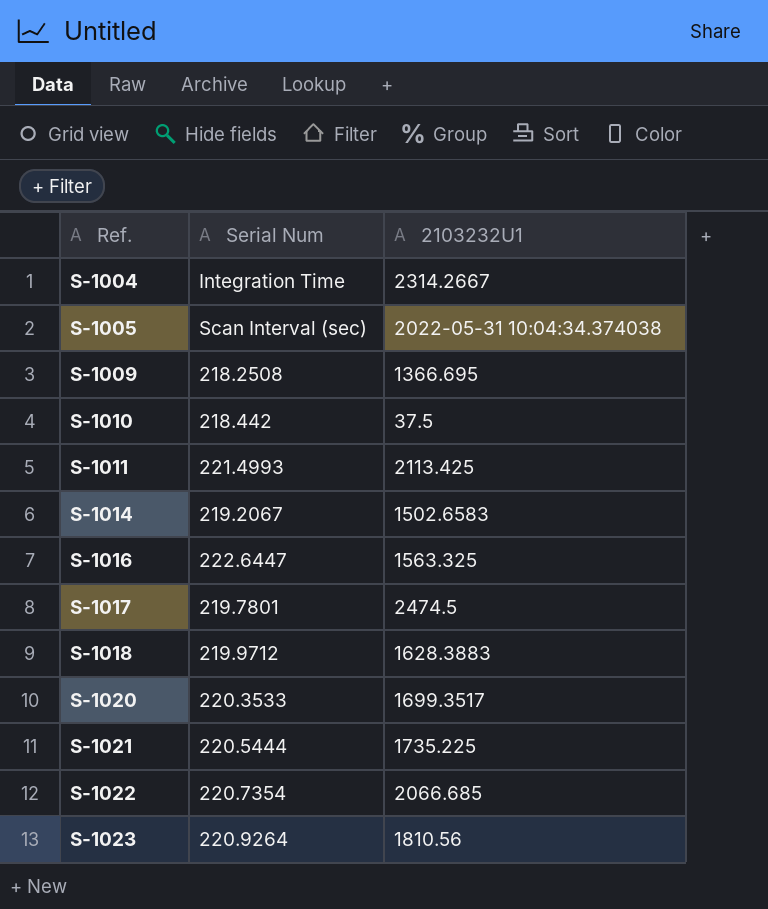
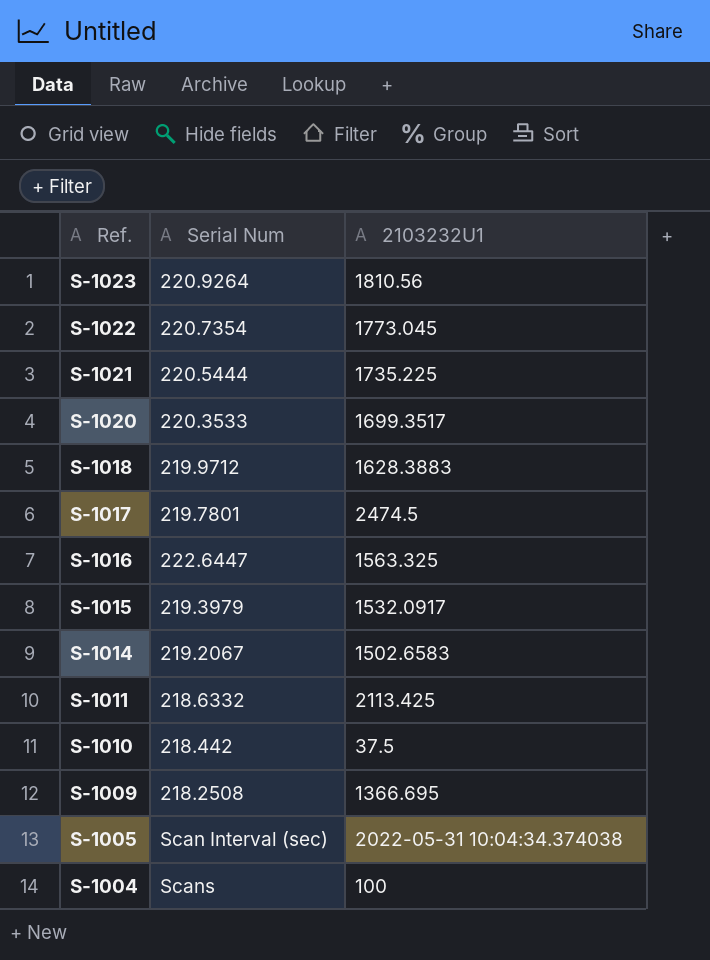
row order: Ref. ascending -> Ref. descending
S-1022 | 2103232U1: 2066.685 -> 1773.045
row S-1015: none -> 219.3979 | 1532.0917
S-1011 | Serial Num: 221.4993 -> 218.6332
S-1004 | Serial Num: Integration Time -> Scans
S-1004 | 2103232U1: 2314.2667 -> 100

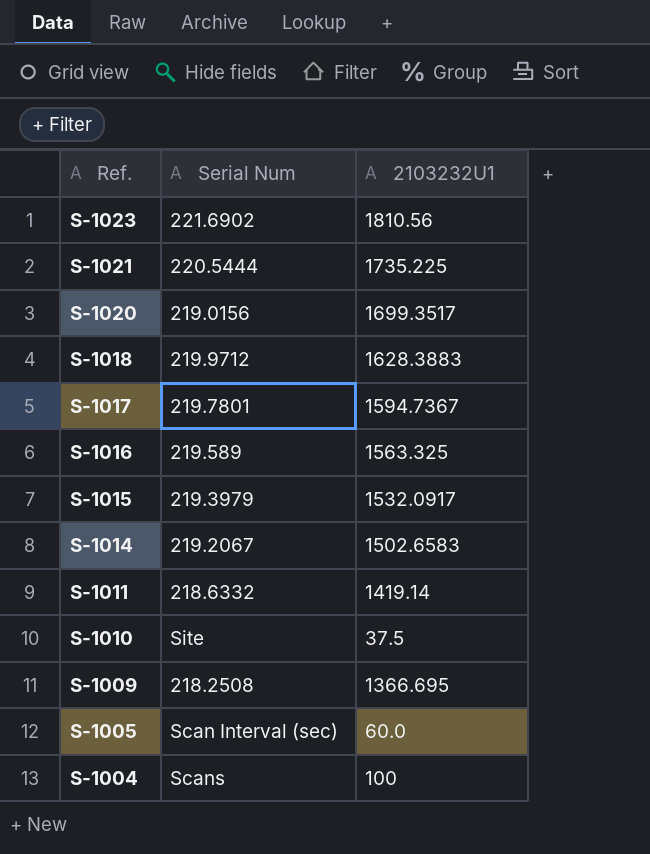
row S-1022: 220.7354 | 1773.045 -> none
S-1023 | Serial Num: 220.9264 -> 221.6902
S-1020 | Serial Num: 220.3533 -> 219.0156
S-1017 | 2103232U1: 2474.5 -> 1594.7367
S-1016 | Serial Num: 222.6447 -> 219.589
S-1011 | 2103232U1: 2113.425 -> 1419.14
S-1010 | Serial Num: 218.442 -> Site
S-1005 | 2103232U1: 2022-05-31 10:04:34.374038 -> 60.0

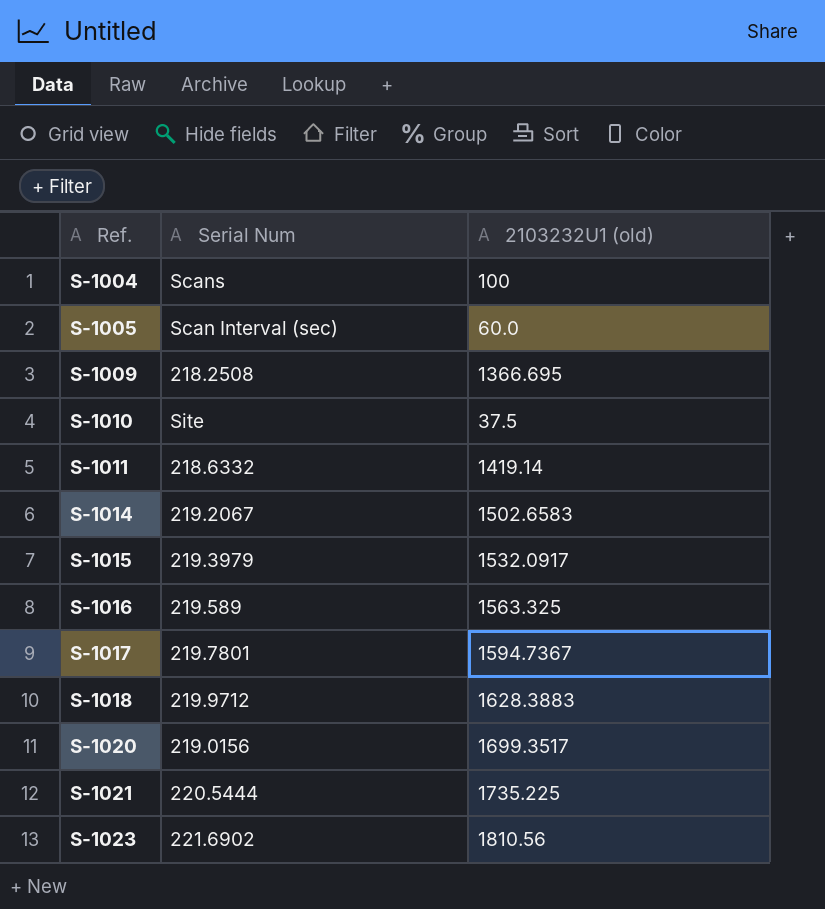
row order: Ref. descending -> Ref. ascending
column name: 2103232U1 -> 2103232U1 (old)

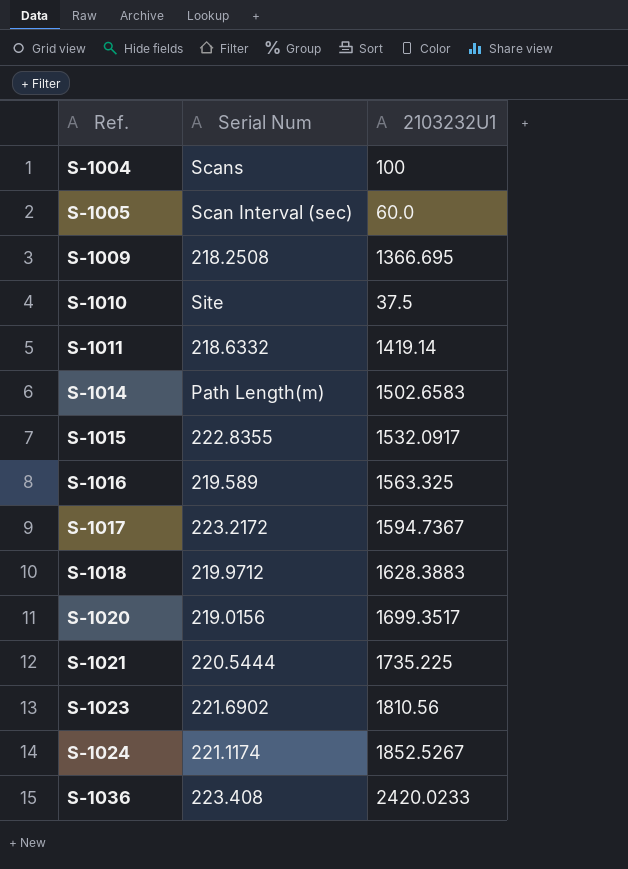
column name: 2103232U1 (old) -> 2103232U1
S-1014 | Serial Num: 219.2067 -> Path Length(m)
S-1015 | Serial Num: 219.3979 -> 222.8355
S-1017 | Serial Num: 219.7801 -> 223.2172
row S-1024: none -> 221.1174 | 1852.5267
row S-1036: none -> 223.408 | 2420.0233

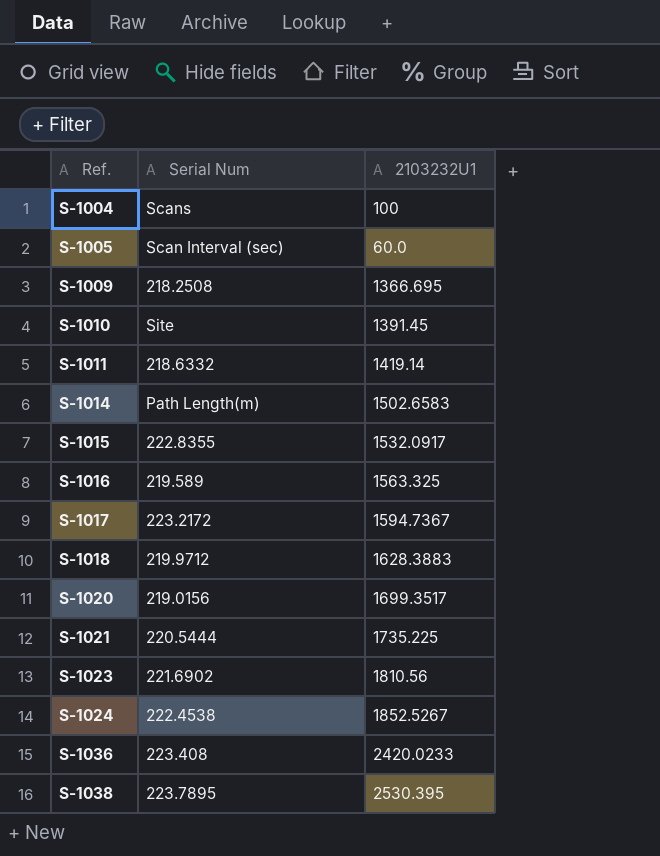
S-1010 | 2103232U1: 37.5 -> 1391.45
S-1024 | Serial Num: 221.1174 -> 222.4538
row S-1038: none -> 223.7895 | 2530.395

